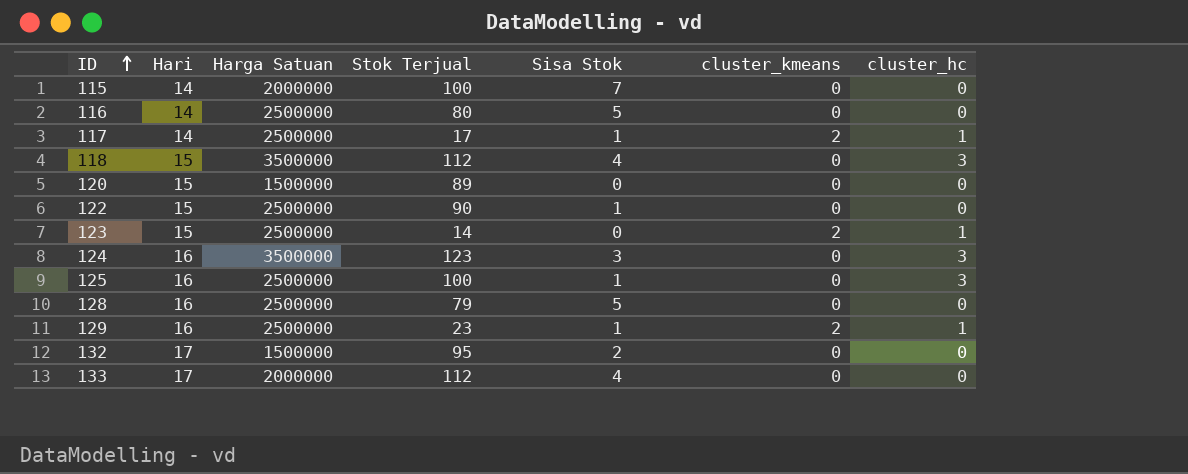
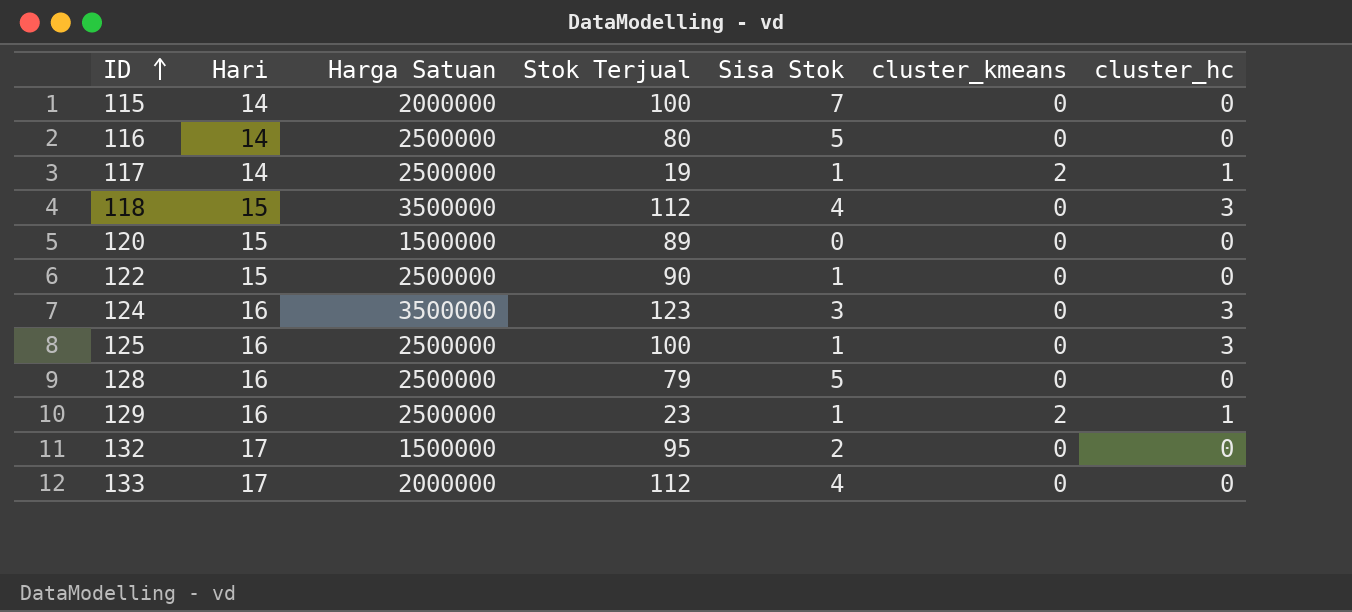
row 123: 15 | 2500000 | 14 | 0 | 2 | 1 -> none
117 | Stok Terjual: 17 -> 19

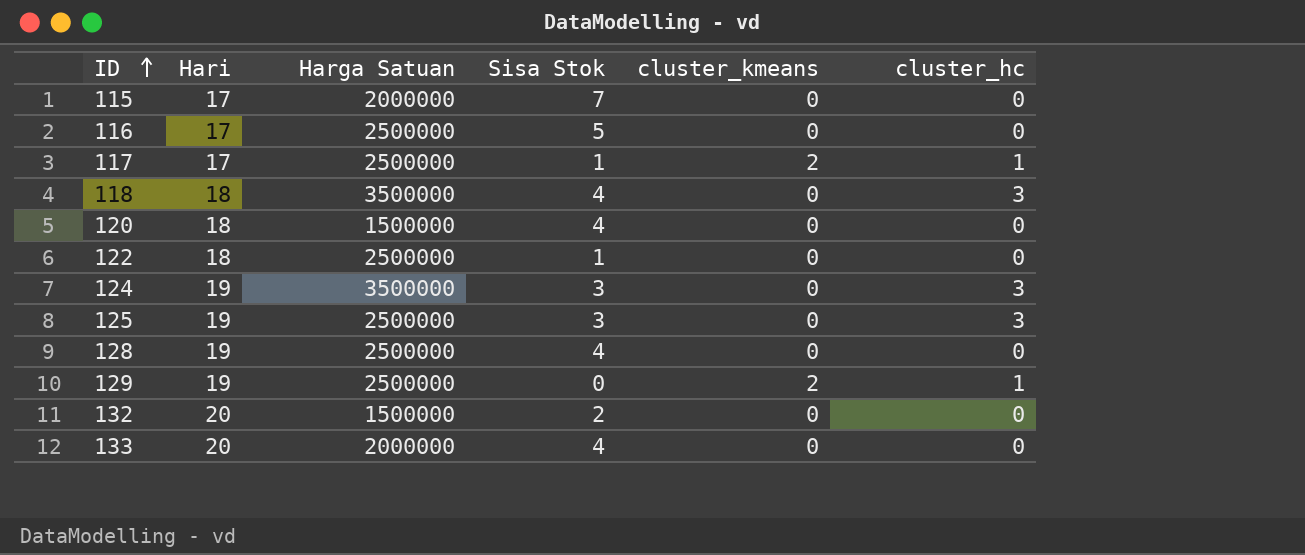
column Stok Terjual | position: 4 -> none
115 | Hari: 14 -> 17
116 | Hari: 14 -> 17
117 | Hari: 14 -> 17
118 | Hari: 15 -> 18
120 | Hari: 15 -> 18
120 | Sisa Stok: 0 -> 4
122 | Hari: 15 -> 18
124 | Hari: 16 -> 19
125 | Hari: 16 -> 19
125 | Sisa Stok: 1 -> 3
128 | Hari: 16 -> 19
128 | Sisa Stok: 5 -> 4
129 | Hari: 16 -> 19
129 | Sisa Stok: 1 -> 0
132 | Hari: 17 -> 20
133 | Hari: 17 -> 20

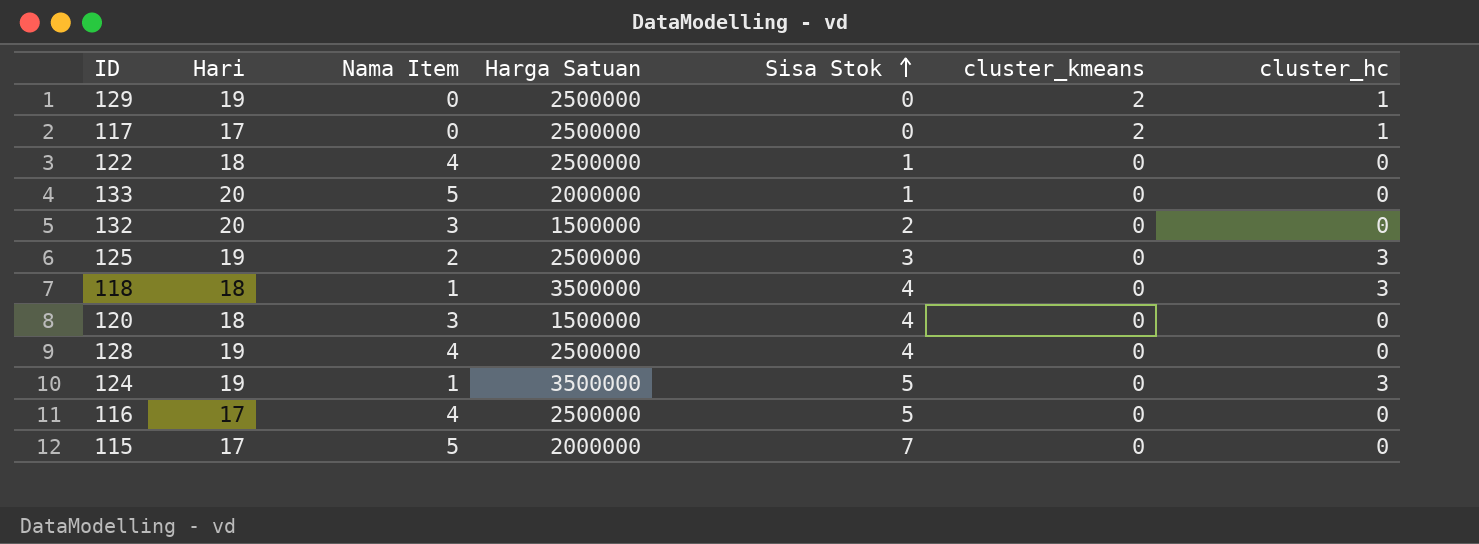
row order: ID ascending -> Sisa Stok ascending
column Nama Item | position: none -> 3
117 | Sisa Stok: 1 -> 0
133 | Sisa Stok: 4 -> 1
124 | Sisa Stok: 3 -> 5

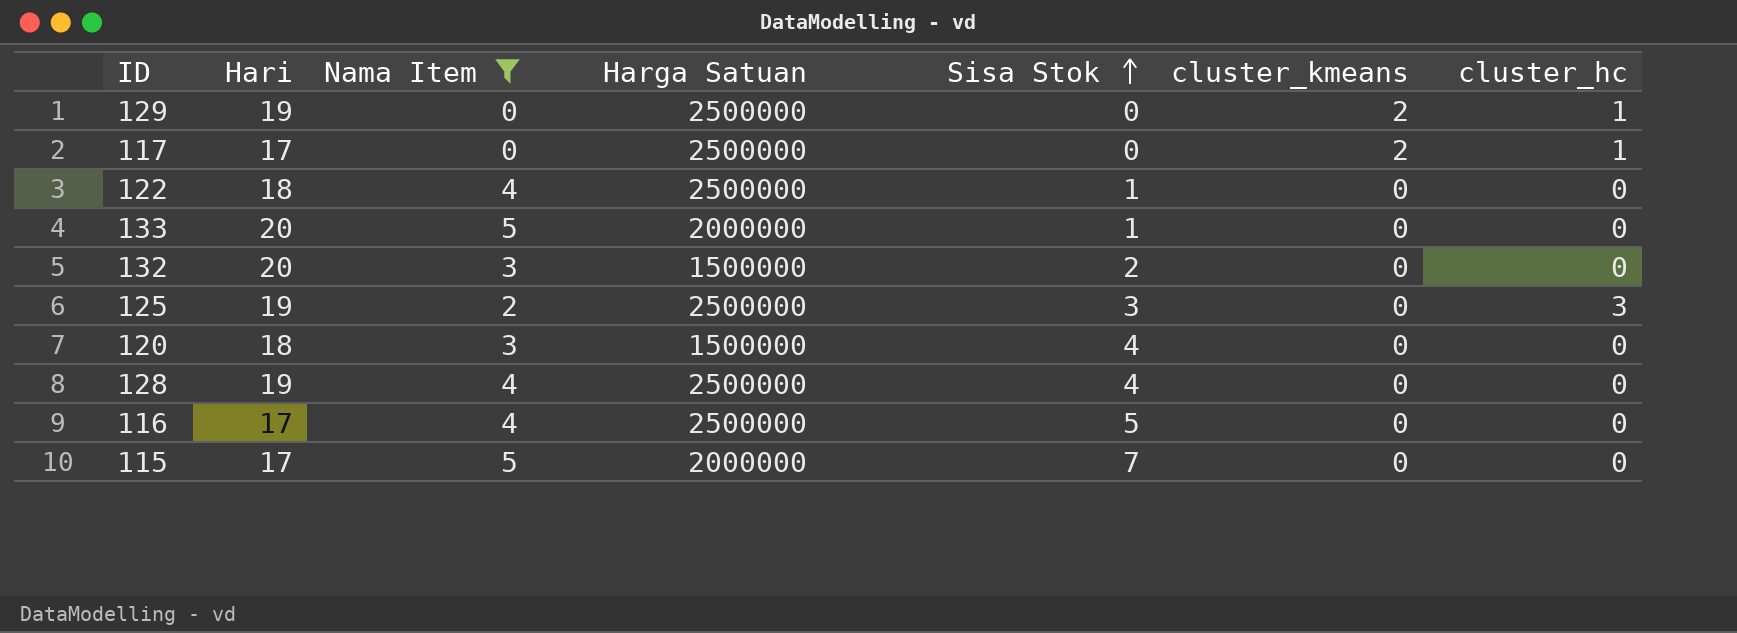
filter: none -> Nama Item != 1

